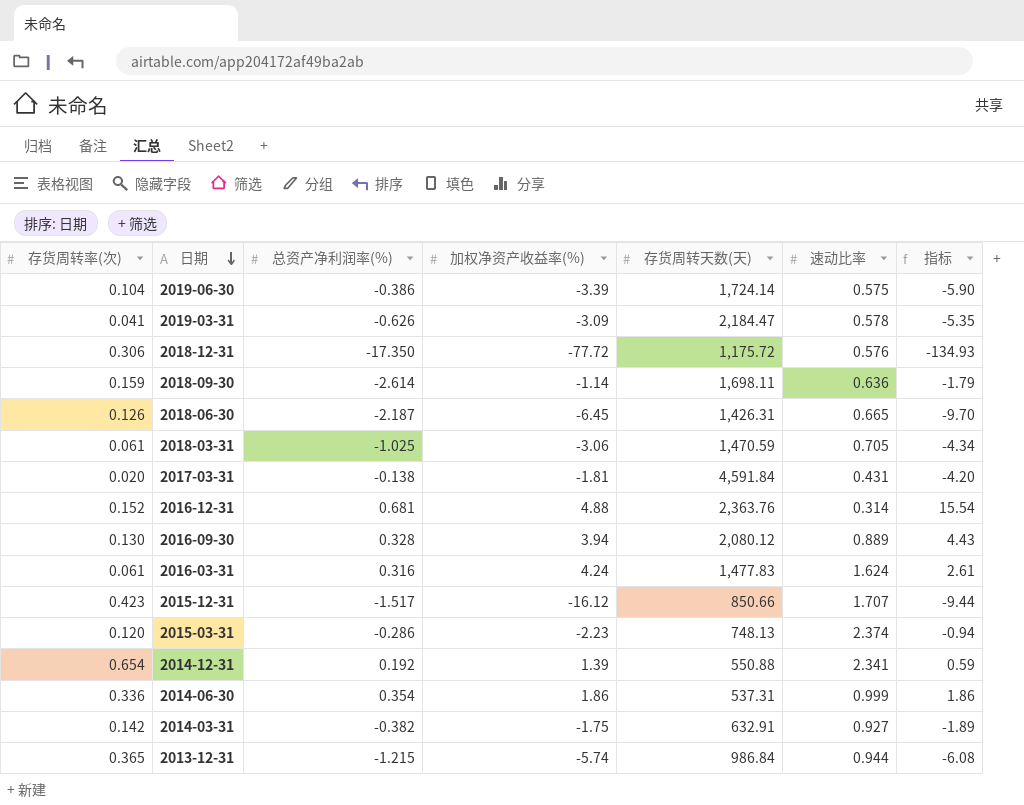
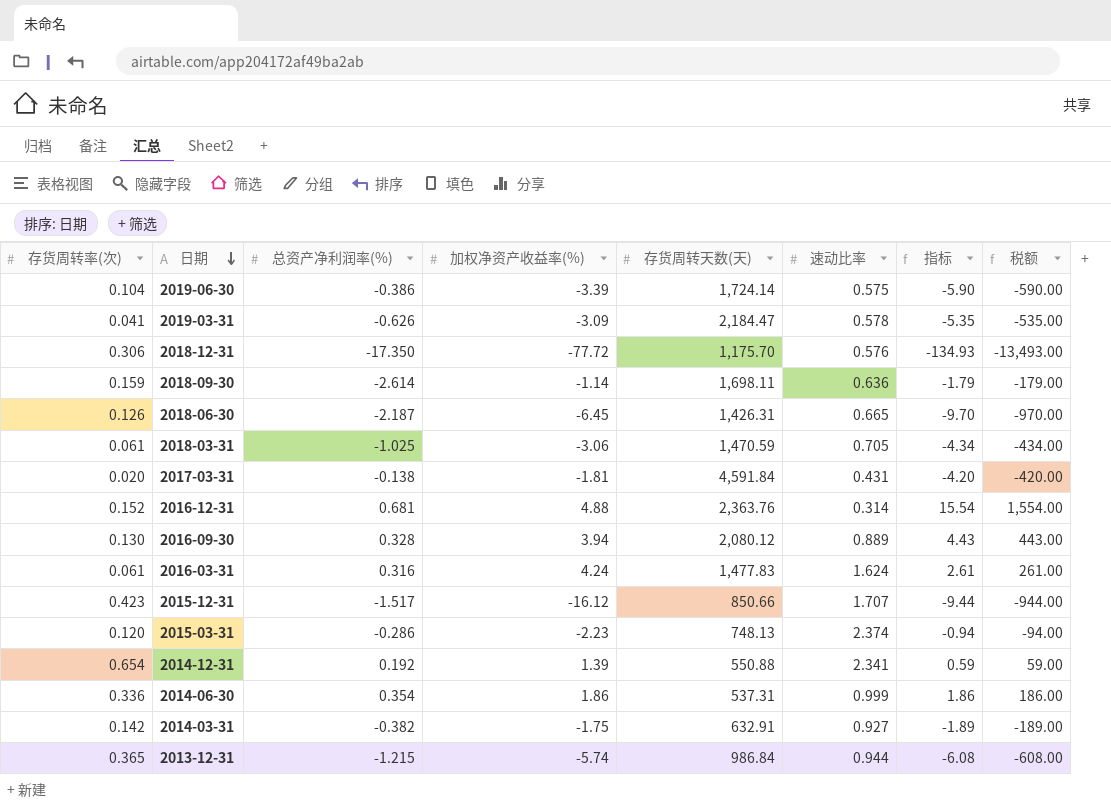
column 税额 | formula: none -> [指标] * 100
2018-12-31 | 存货周转天数(天): 1,175.72 -> 1,175.70

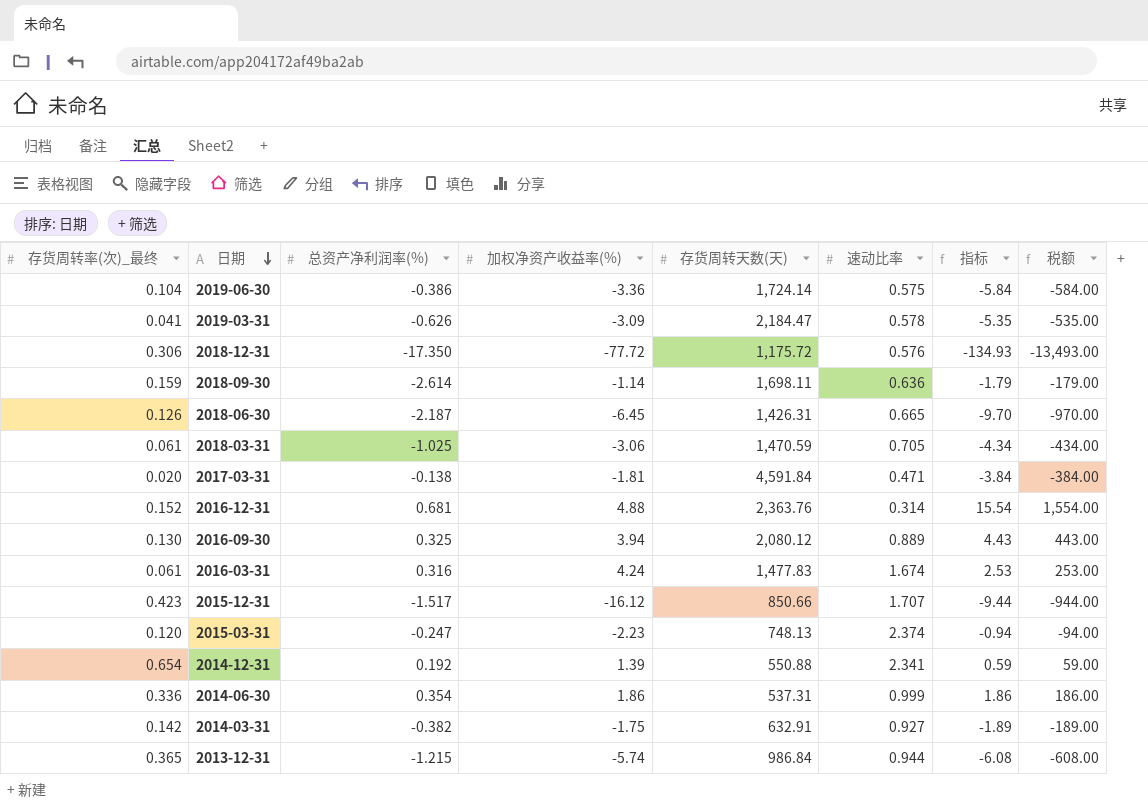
column name: 存货周转率(次) -> 存货周转率(次)_最终
2019-06-30 | 加权净资产收益率(%): -3.39 -> -3.36
2019-06-30 | 指标: -5.90 -> -5.84
2019-06-30 | 税额: -590.00 -> -584.00
2018-12-31 | 存货周转天数(天): 1,175.70 -> 1,175.72
2017-03-31 | 速动比率: 0.431 -> 0.471
2017-03-31 | 指标: -4.20 -> -3.84
2017-03-31 | 税额: -420.00 -> -384.00
2016-09-30 | 总资产净利润率(%): 0.328 -> 0.325
2016-03-31 | 速动比率: 1.624 -> 1.674
2016-03-31 | 指标: 2.61 -> 2.53
2016-03-31 | 税额: 261.00 -> 253.00
2015-03-31 | 总资产净利润率(%): -0.286 -> -0.247

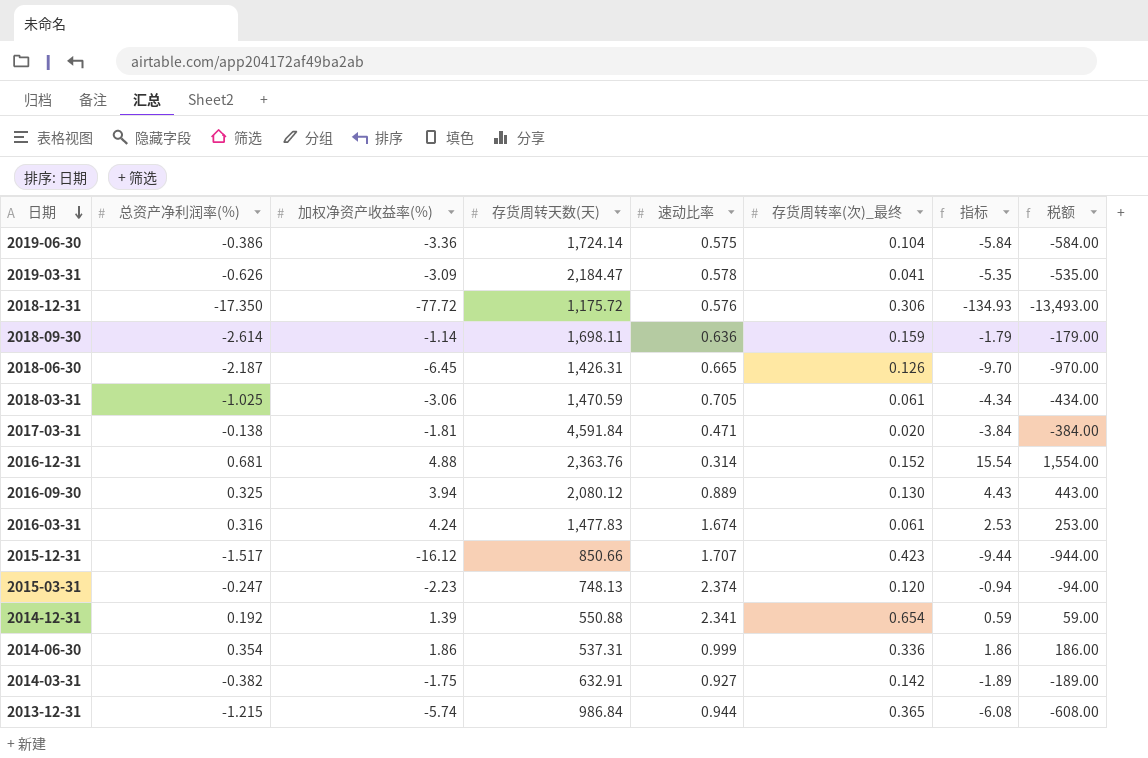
column 存货周转率(次)_最终 | position: 1 -> 6

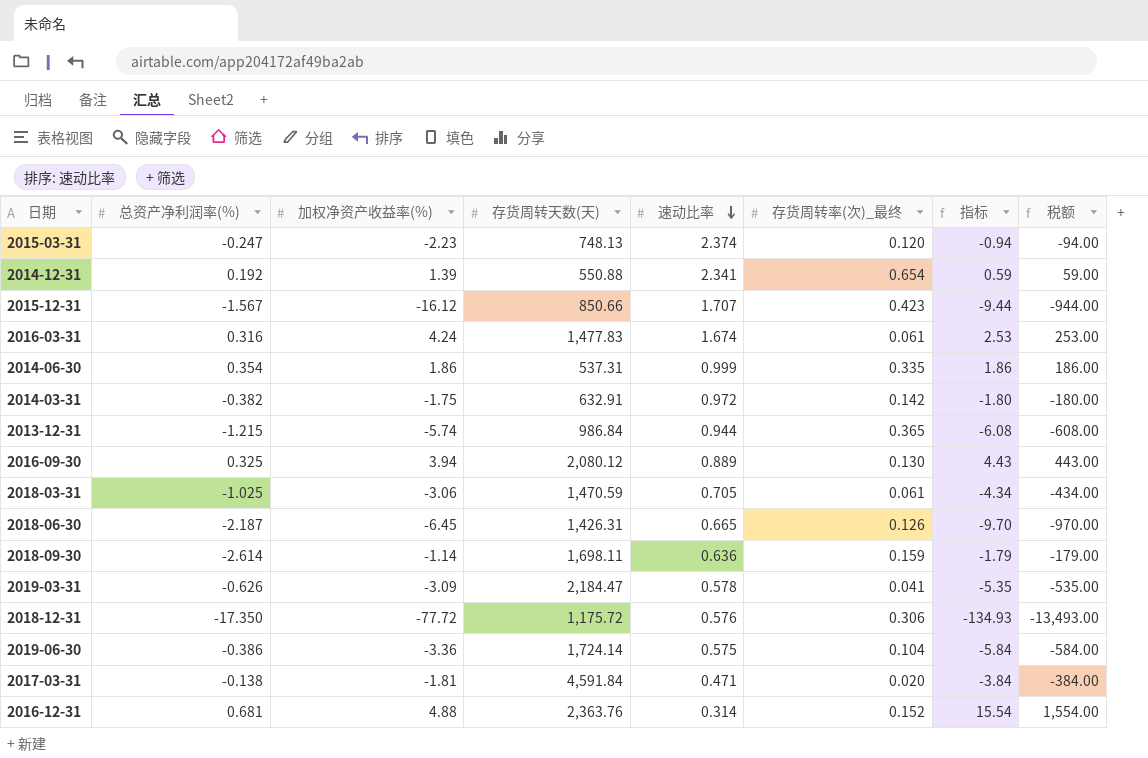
row order: 日期 descending -> 速动比率 descending
2015-12-31 | 总资产净利润率(%): -1.517 -> -1.567
2014-06-30 | 存货周转率(次)_最终: 0.336 -> 0.335
2014-03-31 | 速动比率: 0.927 -> 0.972
2014-03-31 | 指标: -1.89 -> -1.80
2014-03-31 | 税额: -189.00 -> -180.00

